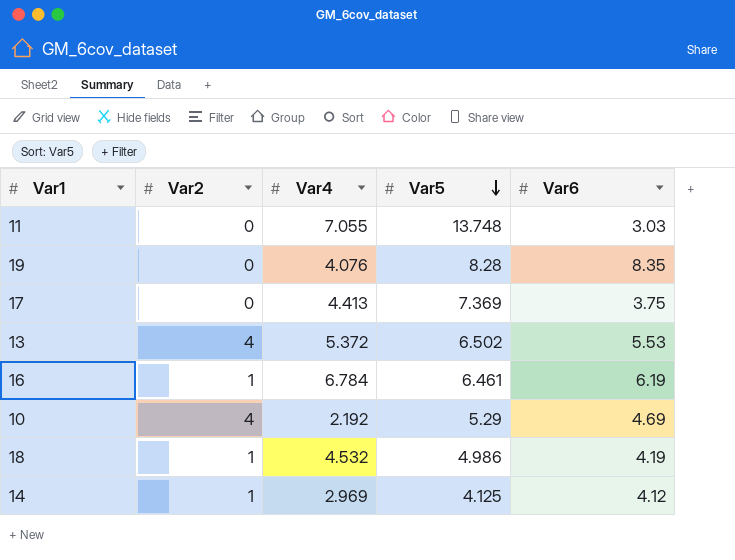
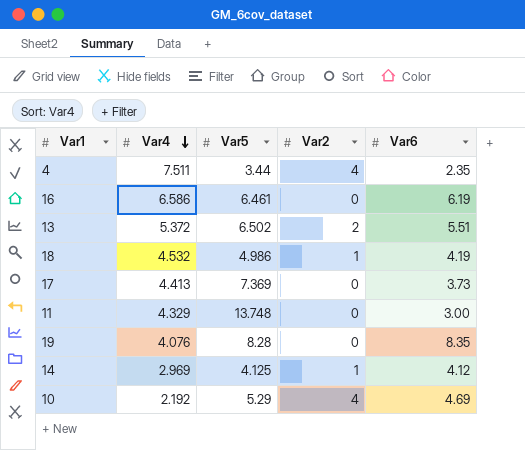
row order: Var5 descending -> Var4 descending
column Var2 | position: 2 -> 4
row 4: none -> 7.511 | 3.44 | 4 | 2.35
16 | Var4: 6.784 -> 6.586
16 | Var2: 1 -> 0
13 | Var2: 4 -> 2
13 | Var6: 5.53 -> 5.51
17 | Var6: 3.75 -> 3.73
11 | Var4: 7.055 -> 4.329
11 | Var6: 3.03 -> 3.00

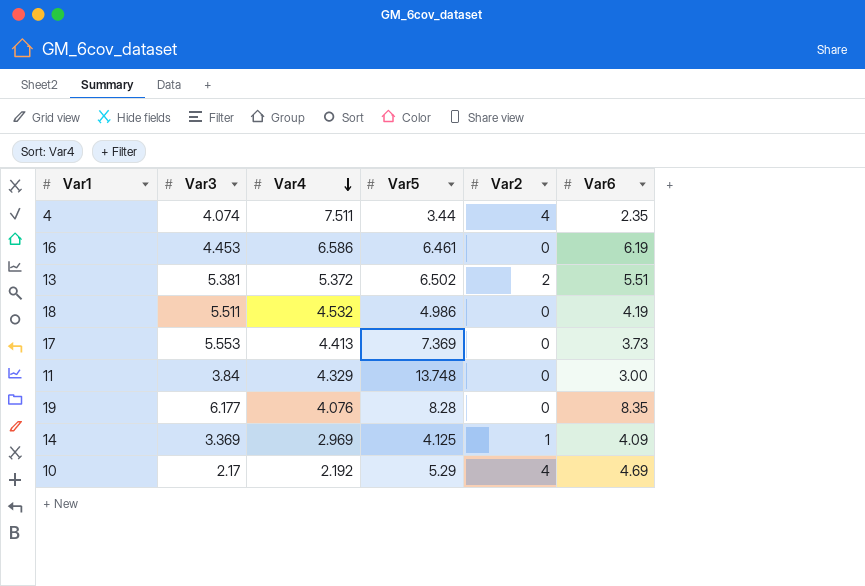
column Var3 | position: none -> 2
18 | Var2: 1 -> 0
14 | Var6: 4.12 -> 4.09

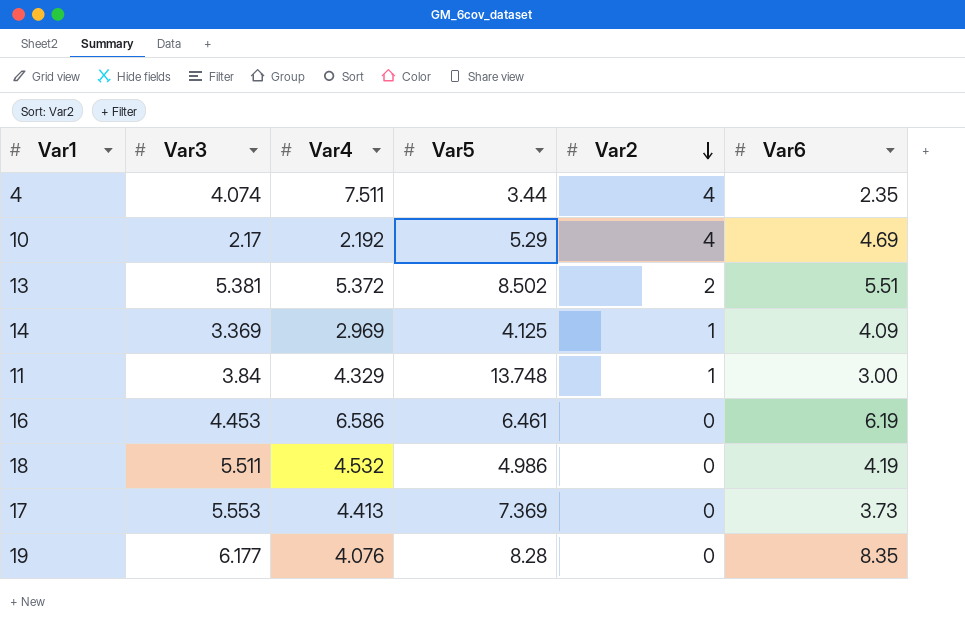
row order: Var4 descending -> Var2 descending
13 | Var5: 6.502 -> 8.502
11 | Var2: 0 -> 1

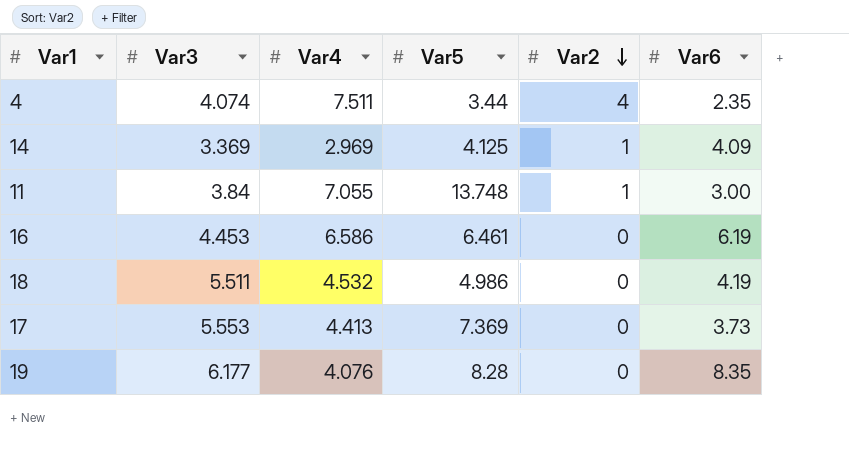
row 10: 2.17 | 2.192 | 5.29 | 4 | 4.69 -> none
row 13: 5.381 | 5.372 | 8.502 | 2 | 5.51 -> none
11 | Var4: 4.329 -> 7.055

